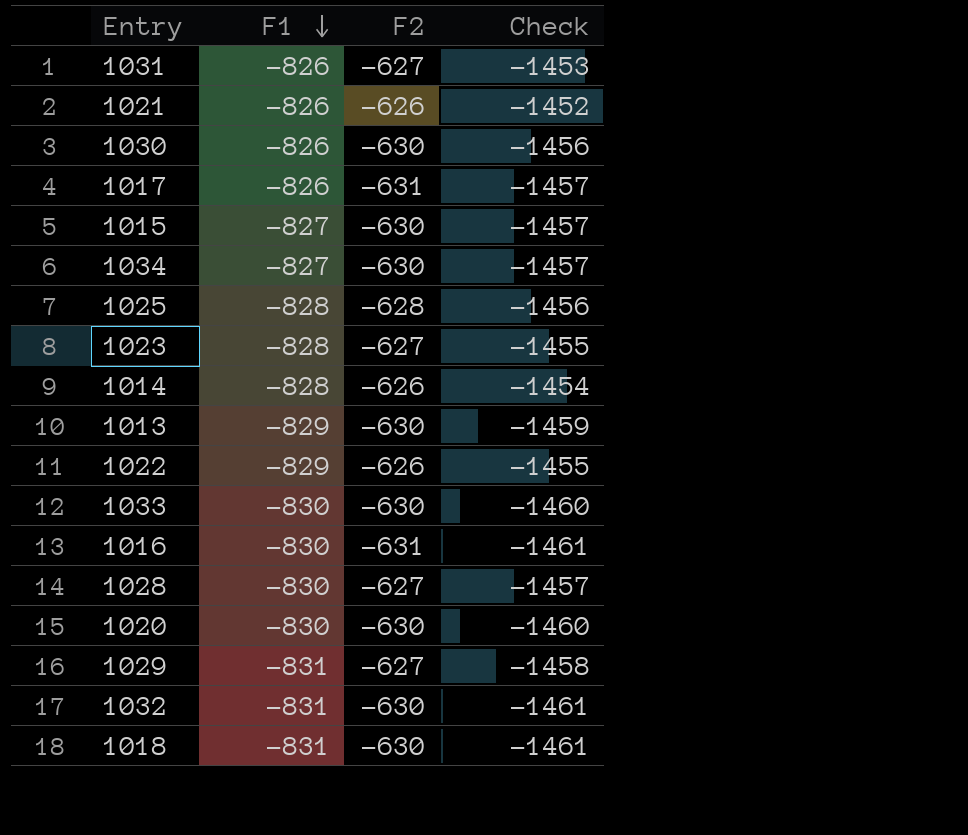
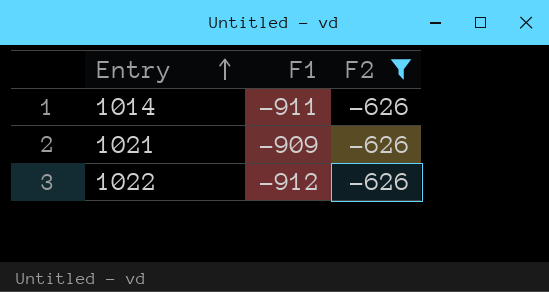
filter: none -> F2 = -626
row order: F1 descending -> Entry ascending
column Check | formula: [F1] + [F2] -> none
1014 | F1: -828 -> -911
1021 | F1: -826 -> -909
1022 | F1: -829 -> -912

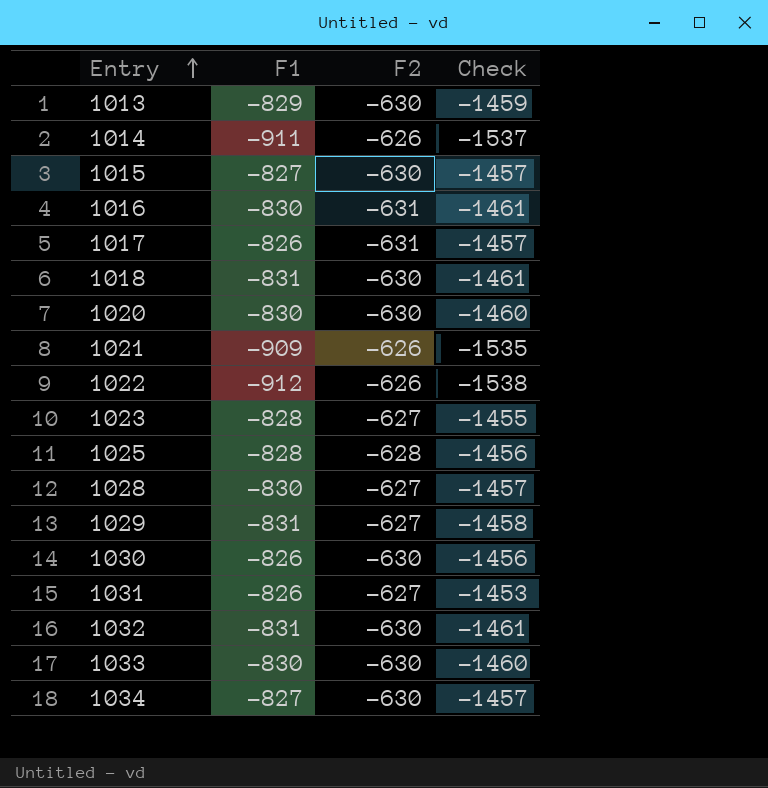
filter: F2 = -626 -> none
column Check | formula: none -> [F1] + [F2]

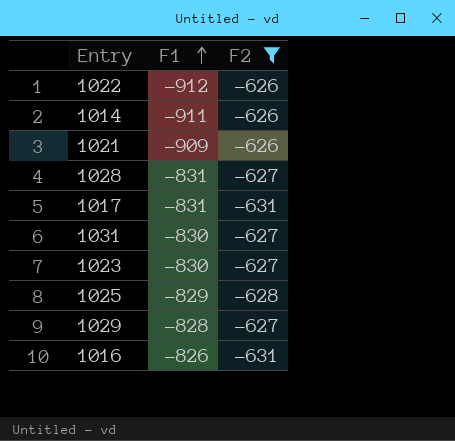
filter: none -> F2 != -630
row order: Entry ascending -> F1 ascending
column Check | formula: [F1] + [F2] -> none
1028 | F1: -830 -> -831
1017 | F1: -826 -> -831
1031 | F1: -826 -> -830
1023 | F1: -828 -> -830
1025 | F1: -828 -> -829
1029 | F1: -831 -> -828
1016 | F1: -830 -> -826

